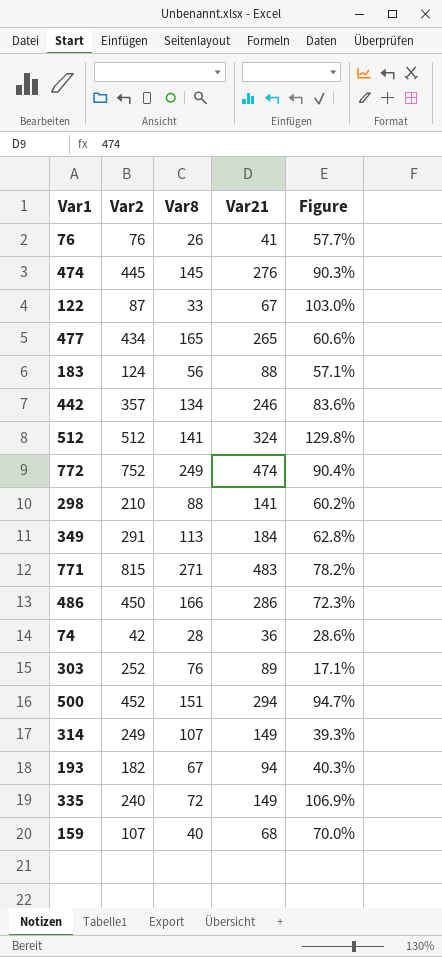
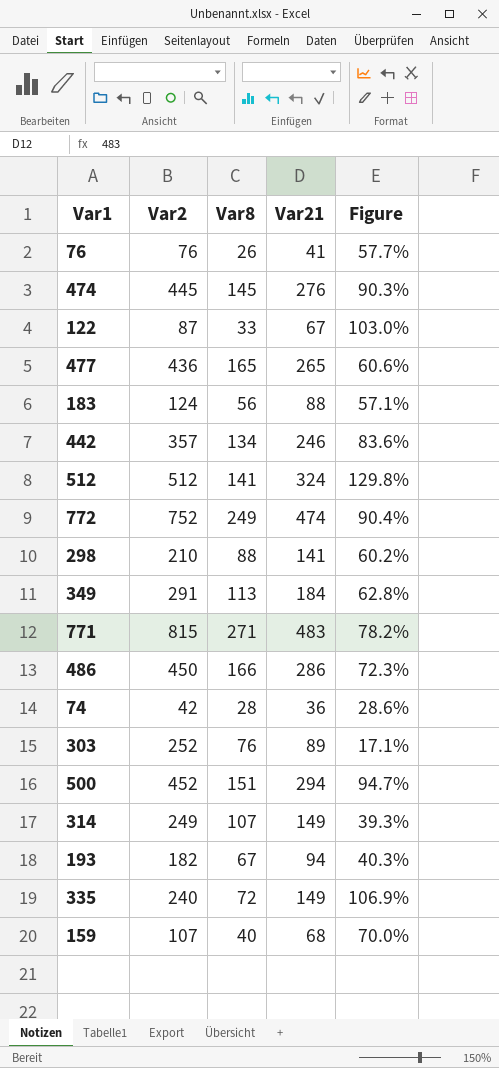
477 | Var2: 434 -> 436

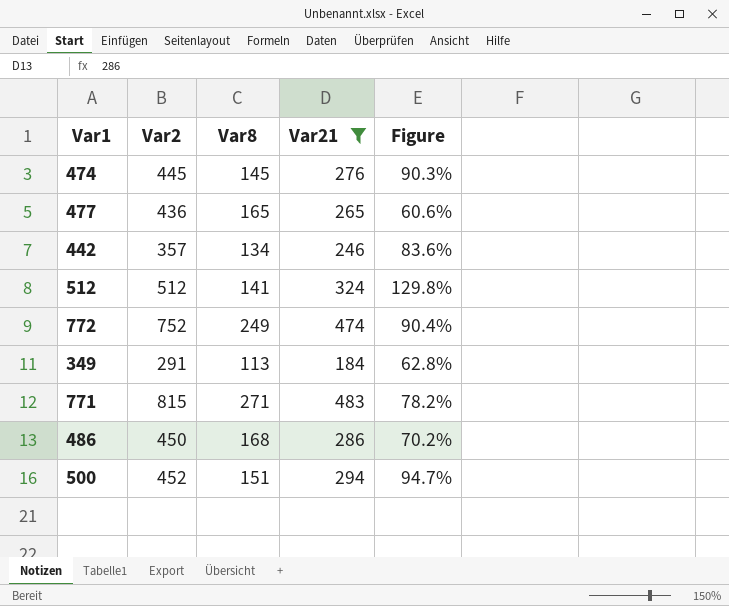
filter: none -> Var21 >= 184
486 | Var8: 166 -> 168
486 | Figure: 72.3% -> 70.2%

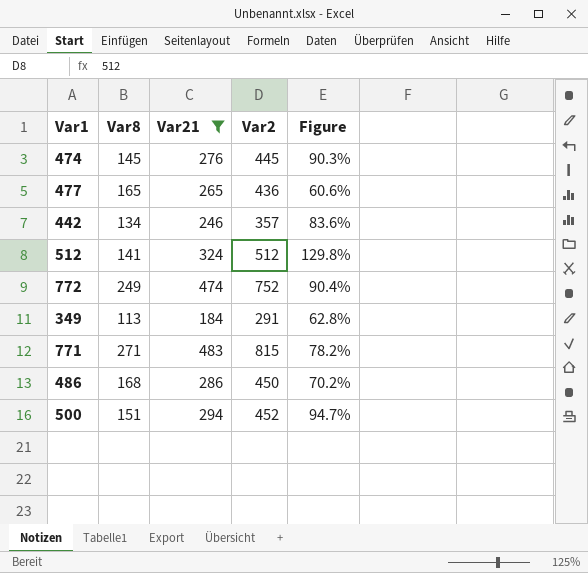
column Var2 | position: 2 -> 4

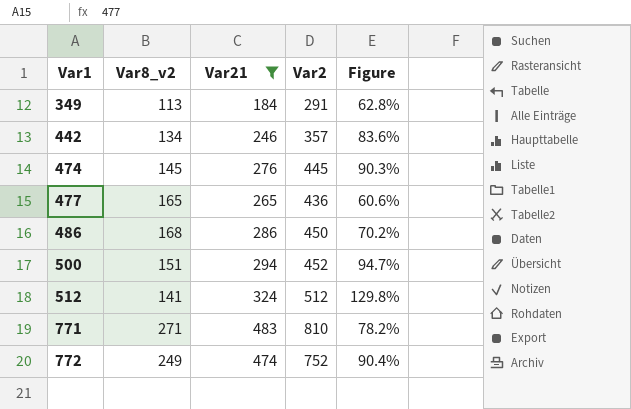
row order: none -> Var1 ascending
column name: Var8 -> Var8_v2
771 | Var2: 815 -> 810

